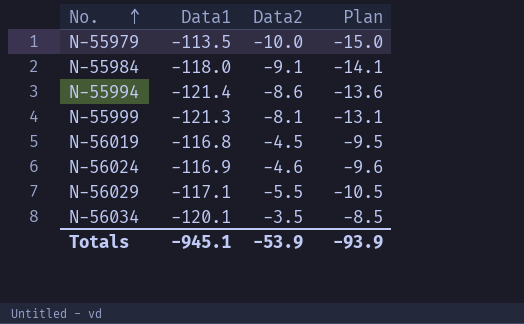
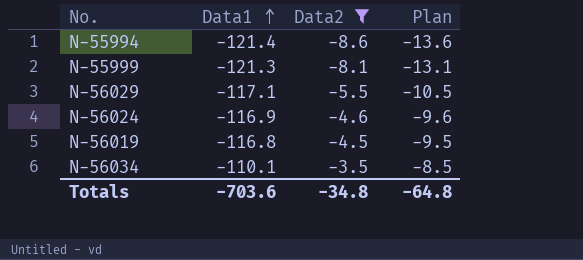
filter: none -> Data2 >= -8.6
row order: No. ascending -> Data1 ascending
N-56034 | Data1: -120.1 -> -110.1
Totals | Data1: -945.1 -> -703.6
Totals | Data2: -53.9 -> -34.8
Totals | Plan: -93.9 -> -64.8

